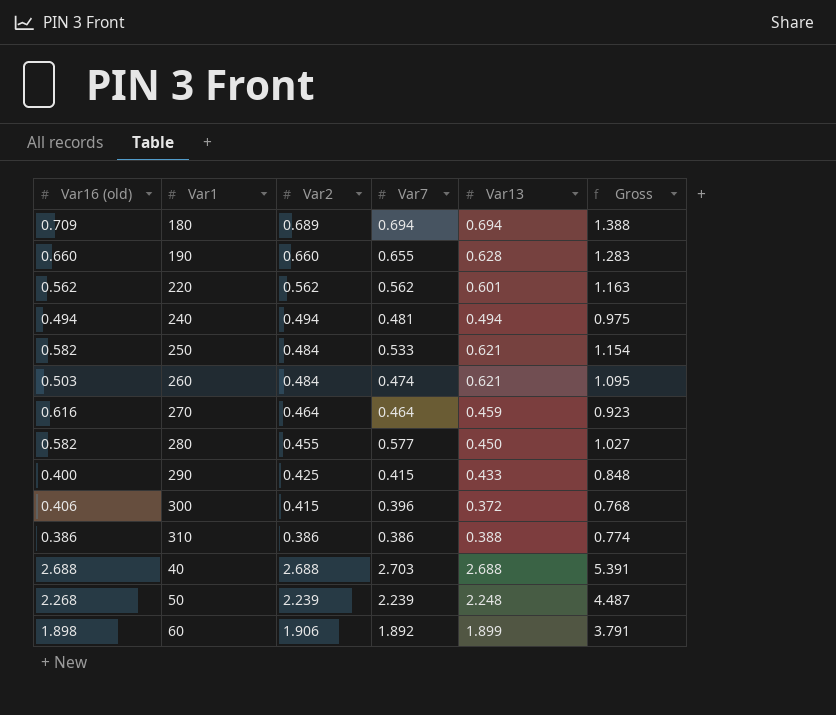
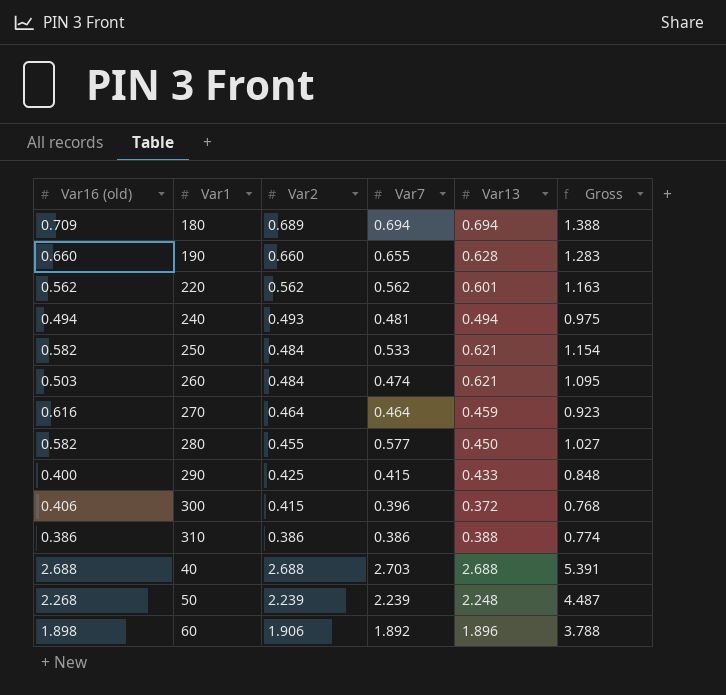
240 | Var2: 0.494 -> 0.493
60 | Var13: 1.899 -> 1.896
60 | Gross: 3.791 -> 3.788

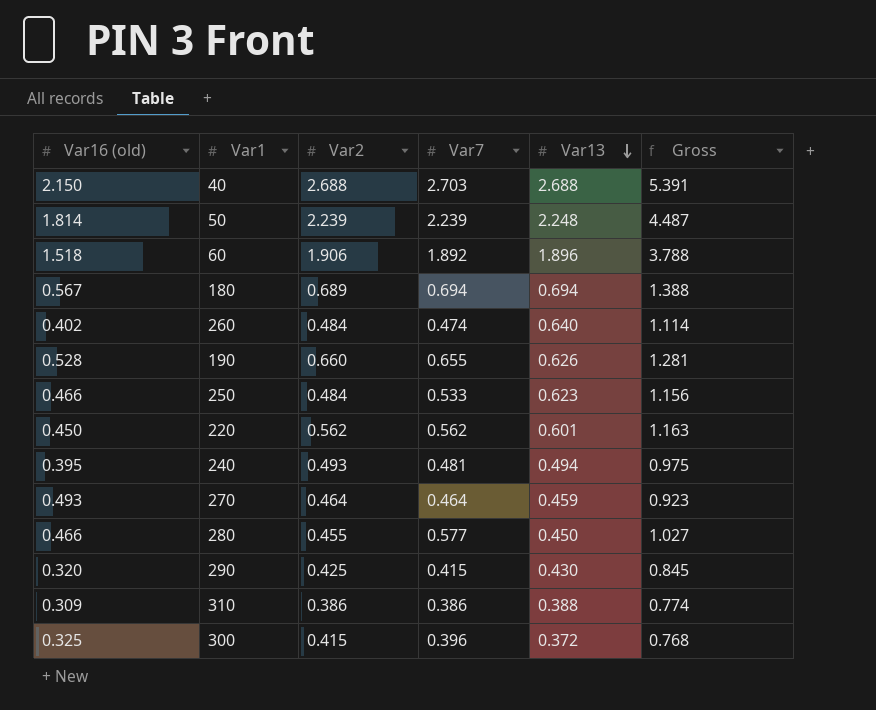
row order: none -> Var13 descending
40 | Var16 (old): 2.688 -> 2.150
50 | Var16 (old): 2.268 -> 1.814
60 | Var16 (old): 1.898 -> 1.518
180 | Var16 (old): 0.709 -> 0.567
260 | Var16 (old): 0.503 -> 0.402
260 | Var13: 0.621 -> 0.640
260 | Gross: 1.095 -> 1.114
190 | Var16 (old): 0.660 -> 0.528
190 | Var13: 0.628 -> 0.626
190 | Gross: 1.283 -> 1.281
250 | Var16 (old): 0.582 -> 0.466
250 | Var13: 0.621 -> 0.623
250 | Gross: 1.154 -> 1.156
220 | Var16 (old): 0.562 -> 0.450
240 | Var16 (old): 0.494 -> 0.395
270 | Var16 (old): 0.616 -> 0.493
280 | Var16 (old): 0.582 -> 0.466
290 | Var16 (old): 0.400 -> 0.320
290 | Var13: 0.433 -> 0.430
290 | Gross: 0.848 -> 0.845
310 | Var16 (old): 0.386 -> 0.309
300 | Var16 (old): 0.406 -> 0.325

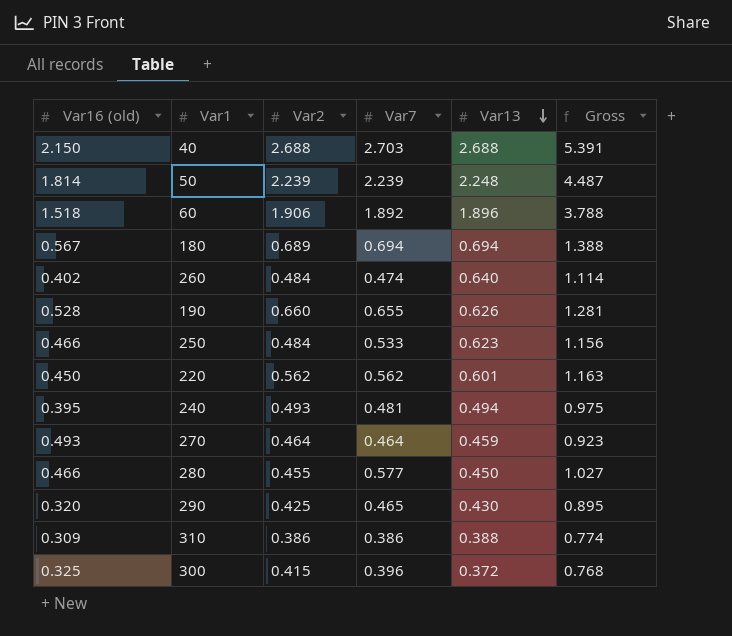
290 | Var7: 0.415 -> 0.465
290 | Gross: 0.845 -> 0.895

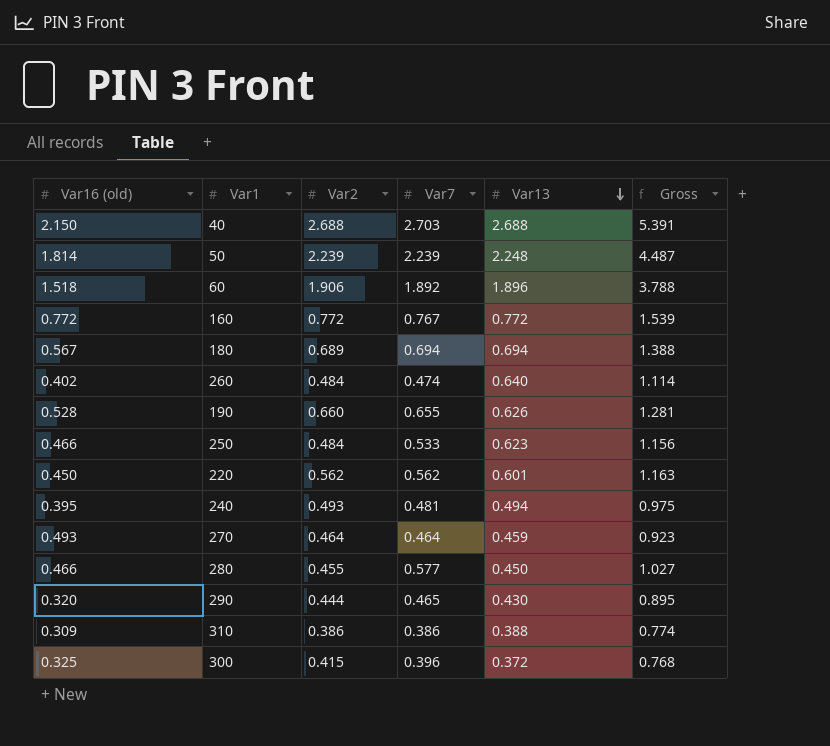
row 160: none -> 0.772 | 0.772 | 0.767 | 0.772 | 1.539
290 | Var2: 0.425 -> 0.444

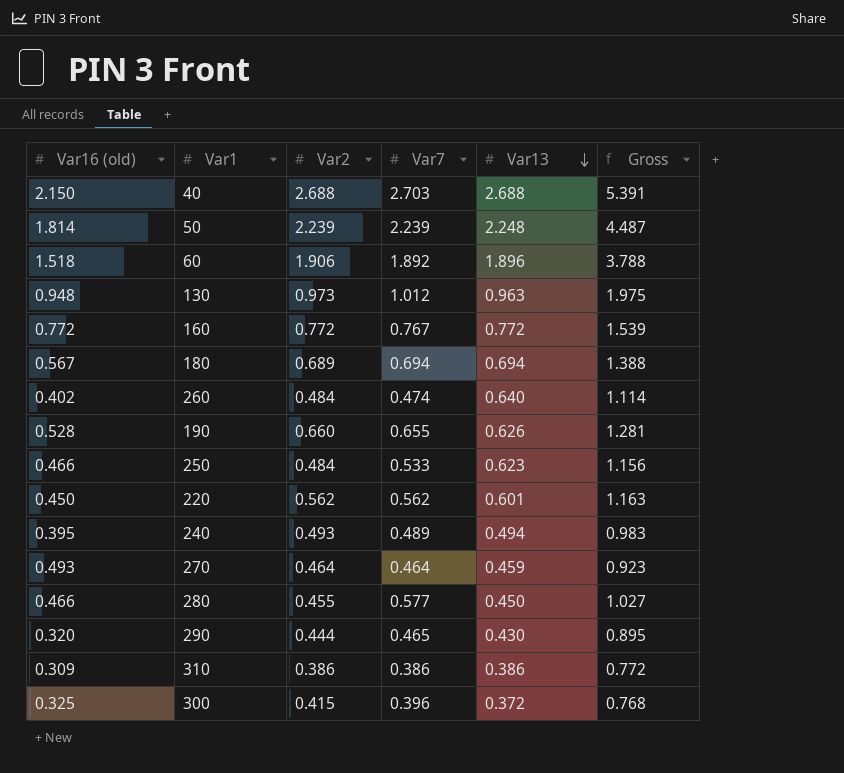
row 130: none -> 0.948 | 0.973 | 1.012 | 0.963 | 1.975
240 | Var7: 0.481 -> 0.489
240 | Gross: 0.975 -> 0.983
310 | Var13: 0.388 -> 0.386
310 | Gross: 0.774 -> 0.772

